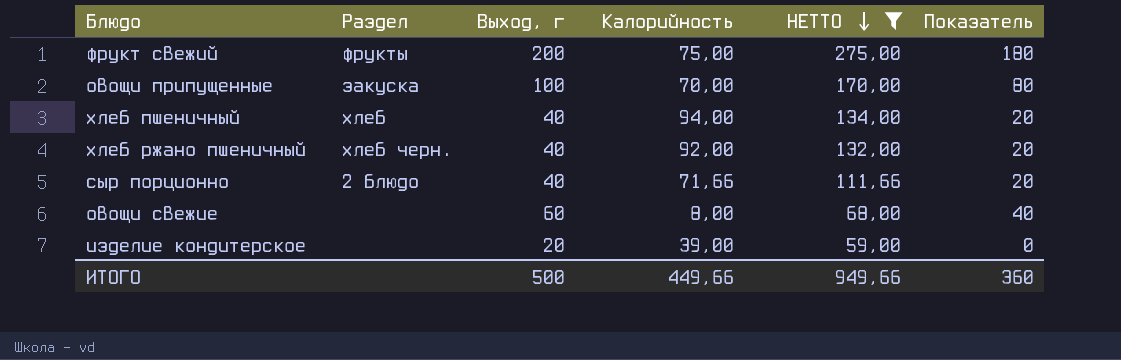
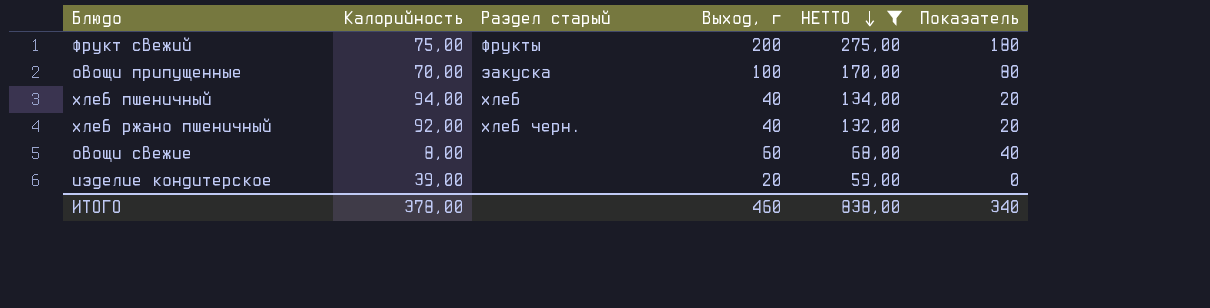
column Калорийность | position: 4 -> 2
column name: Раздел -> Раздел старый
row сыр порционно: 2 блюдо | 40 | 71,66 | 111,66 | 20 -> none
ИТОГО | Калорийность: 449,66 -> 378,00
ИТОГО | Выход, г: 500 -> 460
ИТОГО | НЕТТО: 949,66 -> 838,00
ИТОГО | Показатель: 360 -> 340

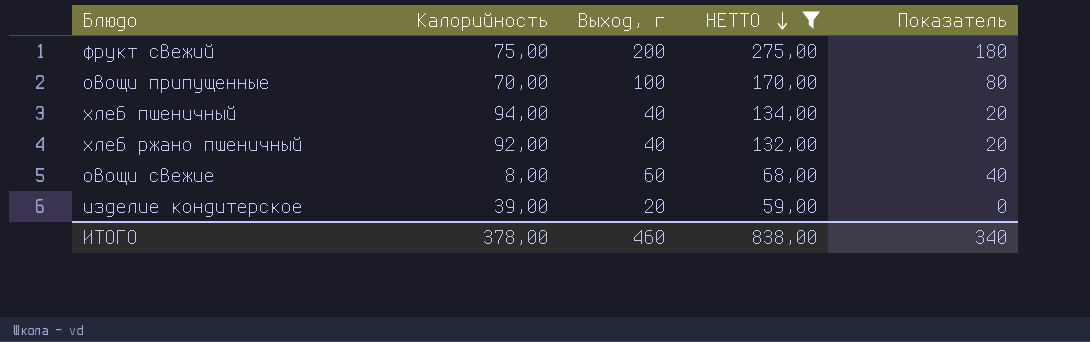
column Раздел старый | position: 3 -> none

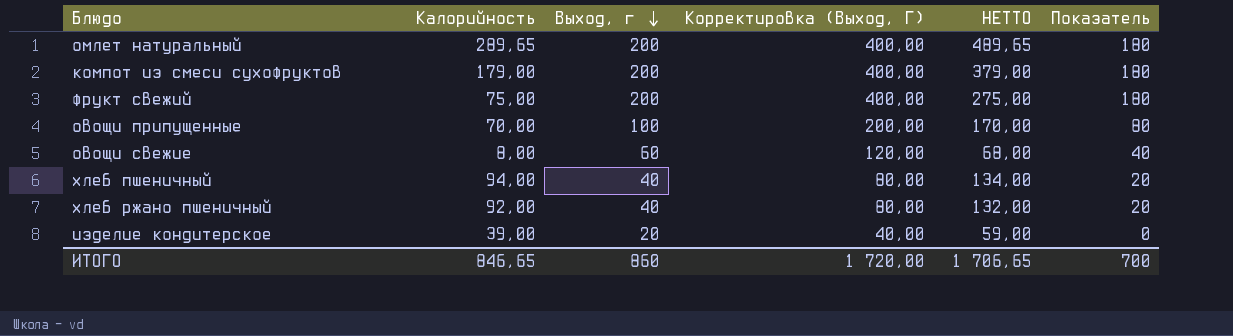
filter: НЕТТО <= 275,00 -> none
row order: НЕТТО descending -> Выход, г descending
column Корректировка (Выход, Г) | formula: none -> [Выход, г] * 2
ИТОГО | Калорийность: 378,00 -> 846,65
ИТОГО | Выход, г: 460 -> 860
ИТОГО | НЕТТО: 838,00 -> 1 706,65
ИТОГО | Показатель: 340 -> 700

